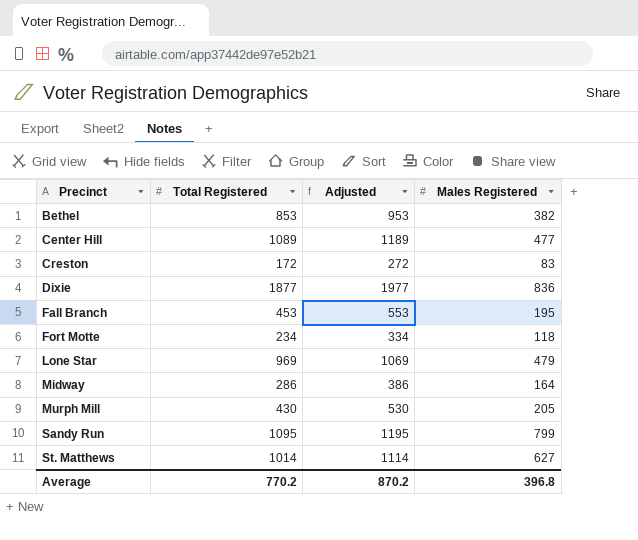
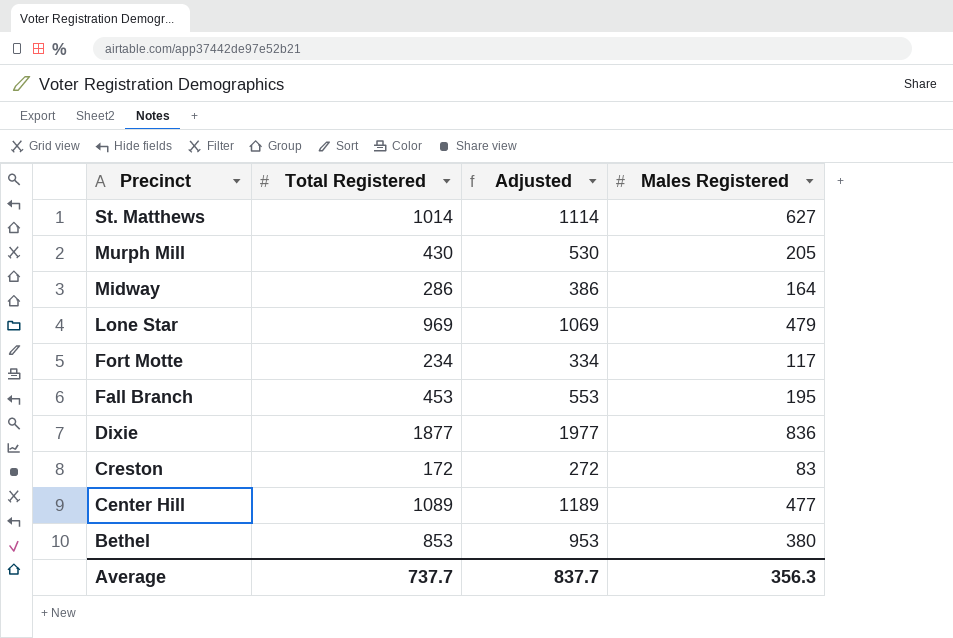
row order: Precinct ascending -> Precinct descending
row Sandy Run: 1095 | 1195 | 799 -> none
Fort Motte | Males Registered: 118 -> 117
Bethel | Males Registered: 382 -> 380
Average | Total Registered: 770.2 -> 737.7
Average | Adjusted: 870.2 -> 837.7
Average | Males Registered: 396.8 -> 356.3

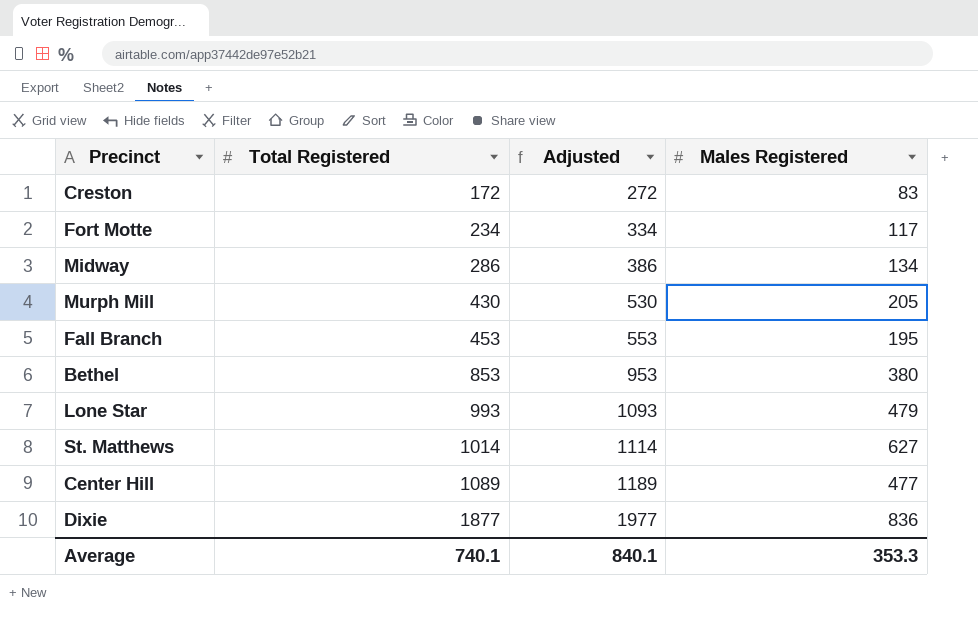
row order: Precinct descending -> Total Registered ascending
Midway | Males Registered: 164 -> 134
Lone Star | Total Registered: 969 -> 993
Lone Star | Adjusted: 1069 -> 1093
Average | Total Registered: 737.7 -> 740.1
Average | Adjusted: 837.7 -> 840.1
Average | Males Registered: 356.3 -> 353.3

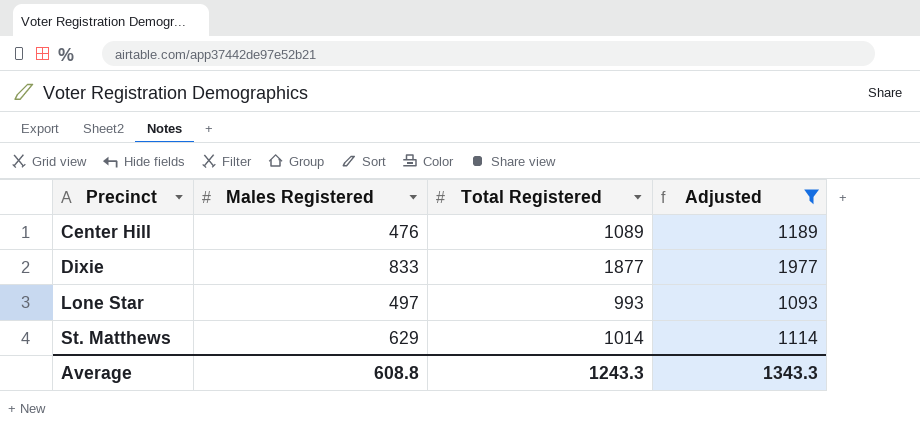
filter: none -> Adjusted >= 1093
row order: Total Registered ascending -> Precinct ascending
column Males Registered | position: 4 -> 2
Center Hill | Males Registered: 477 -> 476
Dixie | Males Registered: 836 -> 833
Lone Star | Males Registered: 479 -> 497
St. Matthews | Males Registered: 627 -> 629
Average | Males Registered: 353.3 -> 608.8
Average | Total Registered: 740.1 -> 1243.3
Average | Adjusted: 840.1 -> 1343.3

